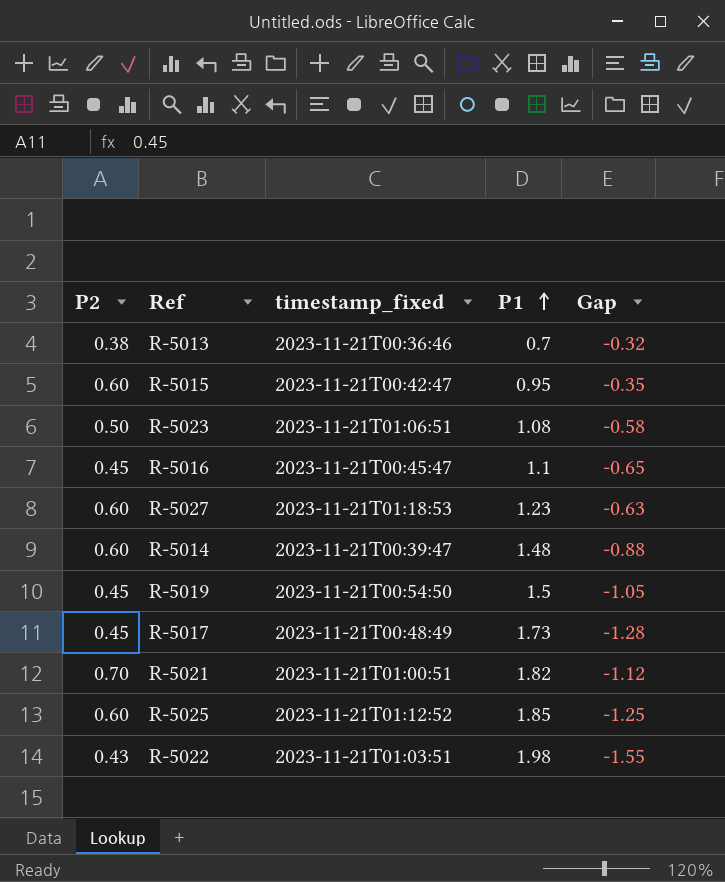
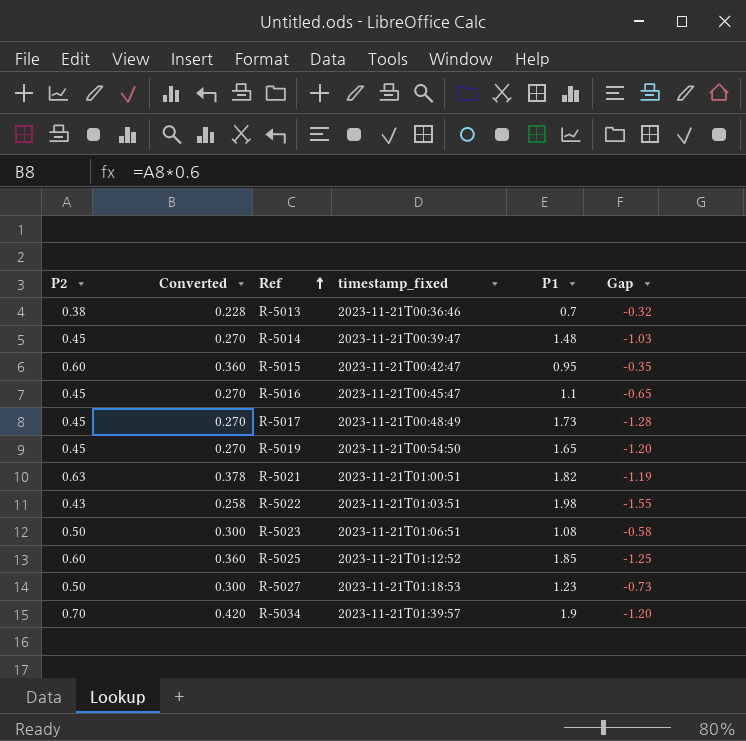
row order: P1 ascending -> Ref ascending
column Converted | formula: none -> [P2] * 0.6
R-5014 | P2: 0.60 -> 0.45
R-5014 | Gap: -0.88 -> -1.03
R-5019 | P1: 1.5 -> 1.65
R-5019 | Gap: -1.05 -> -1.20
R-5021 | P2: 0.70 -> 0.63
R-5021 | Gap: -1.12 -> -1.19
R-5027 | P2: 0.60 -> 0.50
R-5027 | Gap: -0.63 -> -0.73
row R-5034: none -> 0.70 | 0.420 | 2023-11-21T01:39:57 | 1.9 | -1.20

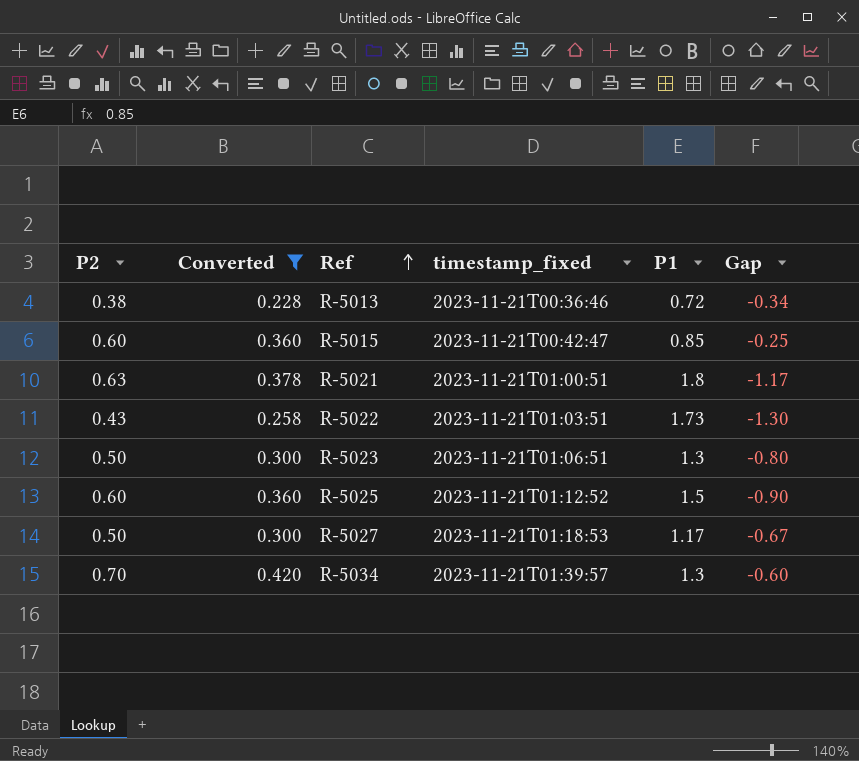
filter: none -> Converted != 0.270
R-5013 | P1: 0.7 -> 0.72
R-5013 | Gap: -0.32 -> -0.34
R-5015 | P1: 0.95 -> 0.85
R-5015 | Gap: -0.35 -> -0.25
R-5021 | P1: 1.82 -> 1.8
R-5021 | Gap: -1.19 -> -1.17
R-5022 | P1: 1.98 -> 1.73
R-5022 | Gap: -1.55 -> -1.30
R-5023 | P1: 1.08 -> 1.3
R-5023 | Gap: -0.58 -> -0.80
R-5025 | P1: 1.85 -> 1.5
R-5025 | Gap: -1.25 -> -0.90
R-5027 | P1: 1.23 -> 1.17
R-5027 | Gap: -0.73 -> -0.67
R-5034 | P1: 1.9 -> 1.3
R-5034 | Gap: -1.20 -> -0.60

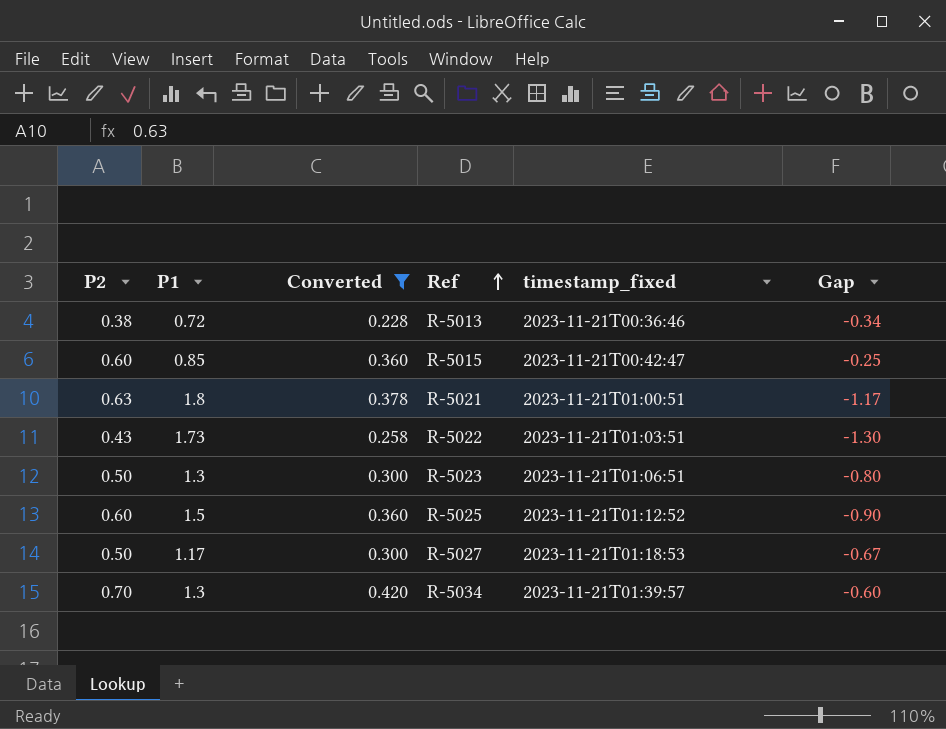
column P1 | position: 5 -> 2

